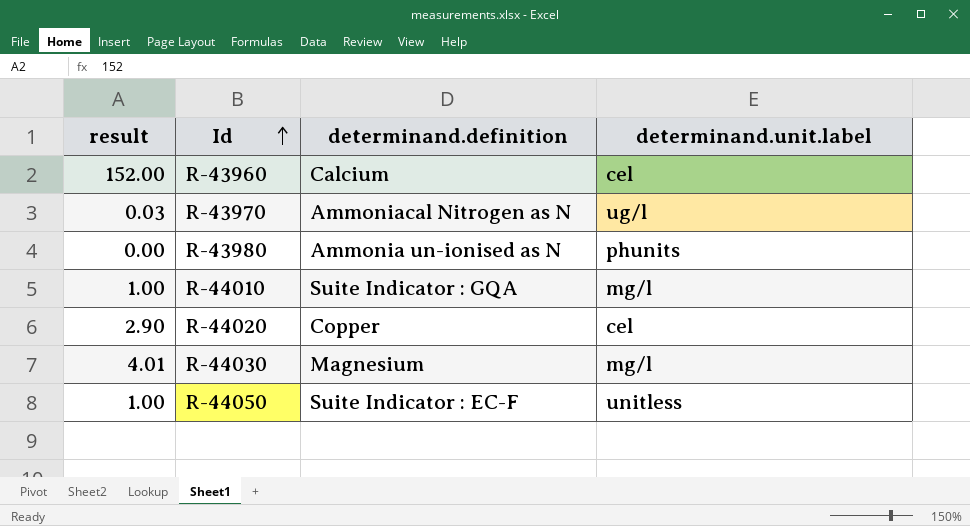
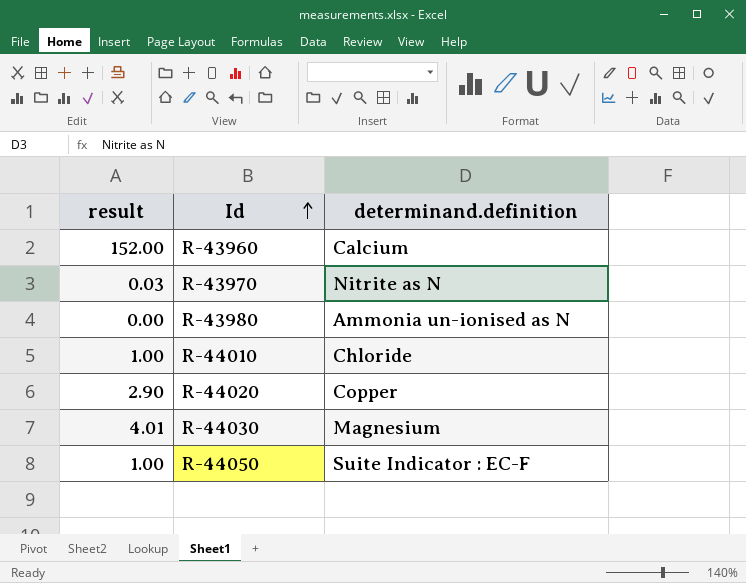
column determinand.unit.label | position: 4 -> none
R-43970 | determinand.definition: Ammoniacal Nitrogen as N -> Nitrite as N
R-44010 | determinand.definition: Suite Indicator : GQA -> Chloride

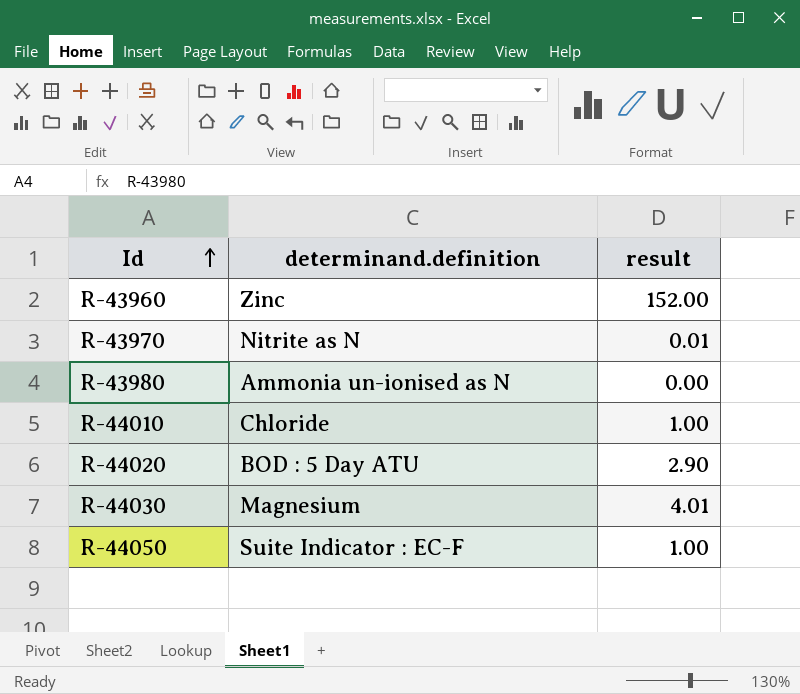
column result | position: 1 -> 3
R-43960 | determinand.definition: Calcium -> Zinc
R-43970 | result: 0.03 -> 0.01
R-44020 | determinand.definition: Copper -> BOD : 5 Day ATU

